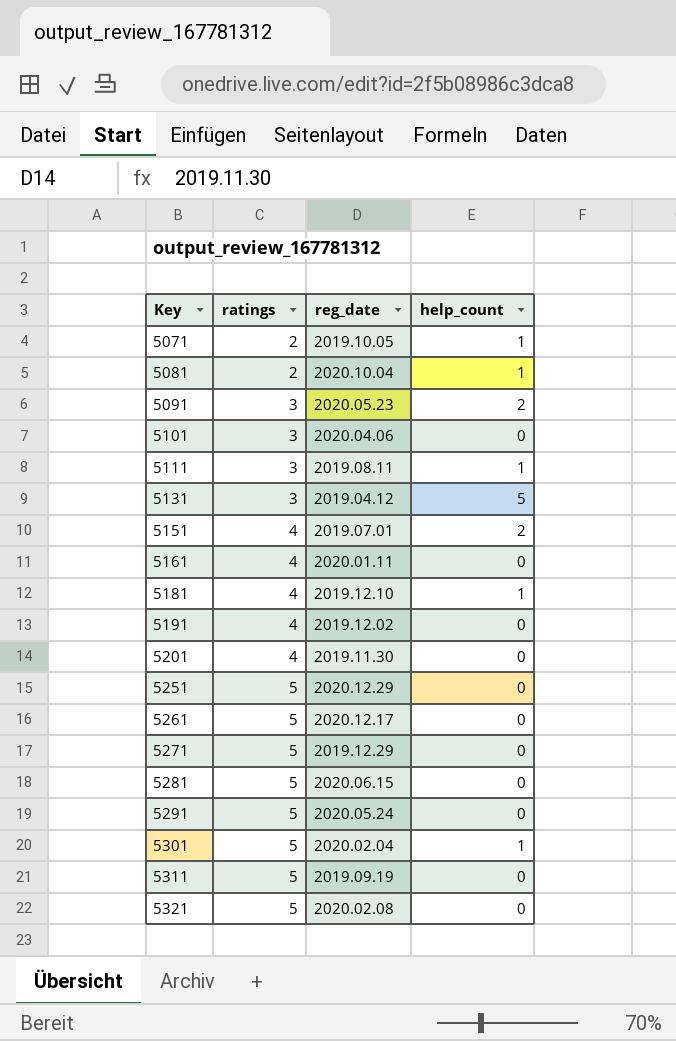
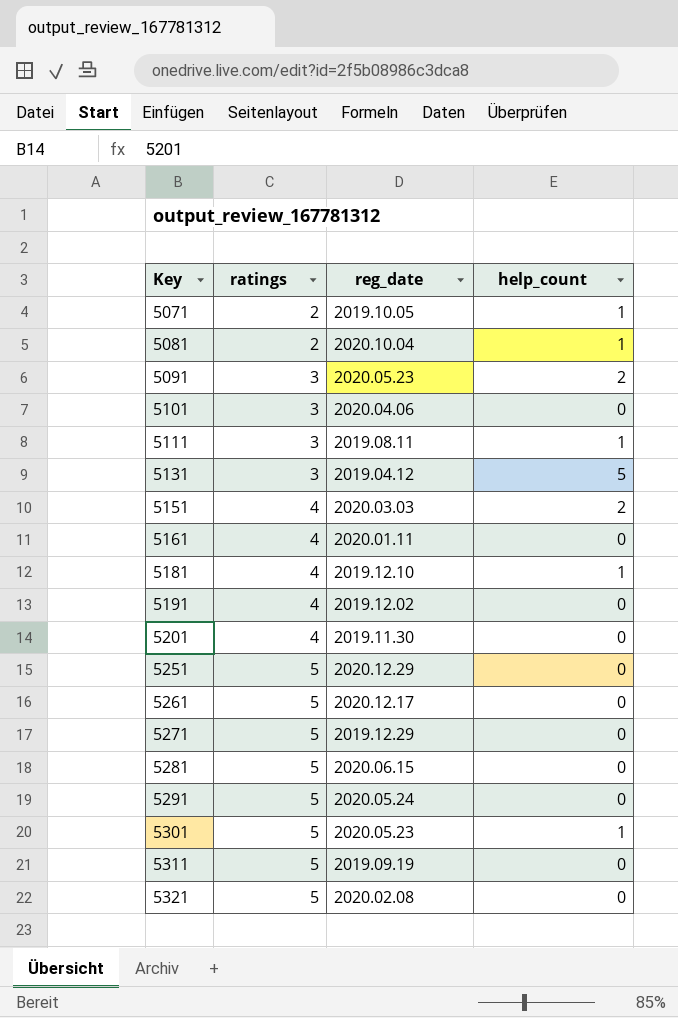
5151 | reg_date: 2019.07.01 -> 2020.03.03
5301 | reg_date: 2020.02.04 -> 2020.05.23

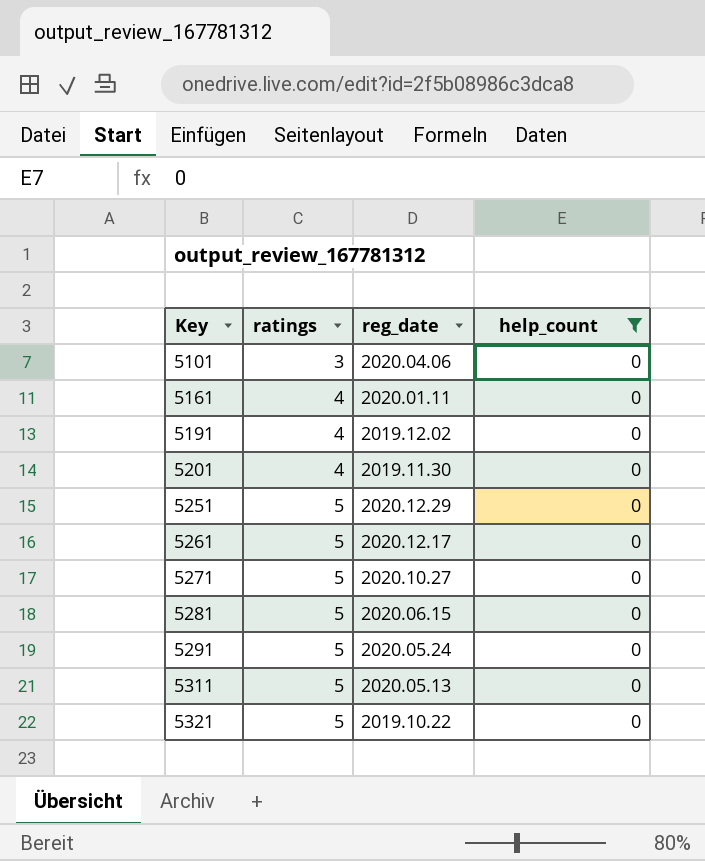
filter: none -> help_count = 0
5271 | reg_date: 2019.12.29 -> 2020.10.27
5311 | reg_date: 2019.09.19 -> 2020.05.13
5321 | reg_date: 2020.02.08 -> 2019.10.22

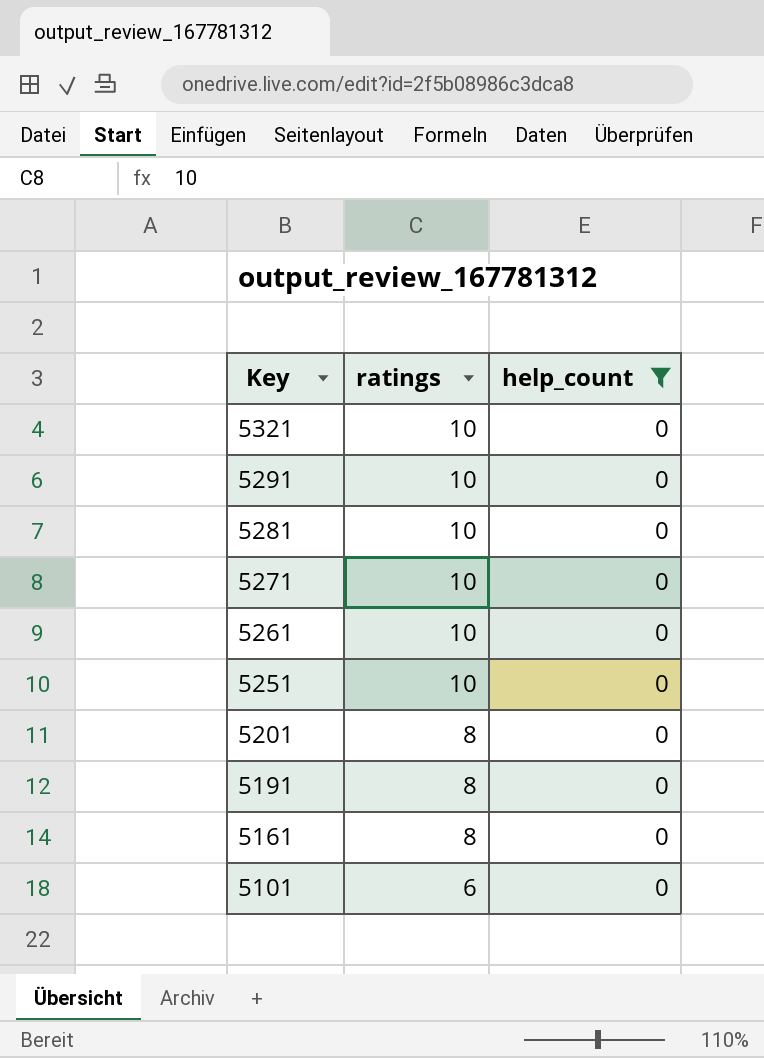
row order: Key ascending -> Key descending
column reg_date | position: 3 -> none
row 5311: 5 | 2020.05.13 | 0 -> none
5321 | ratings: 5 -> 10
5291 | ratings: 5 -> 10
5281 | ratings: 5 -> 10
5271 | ratings: 5 -> 10
5261 | ratings: 5 -> 10
5251 | ratings: 5 -> 10
5201 | ratings: 4 -> 8
5191 | ratings: 4 -> 8
5161 | ratings: 4 -> 8
5101 | ratings: 3 -> 6

